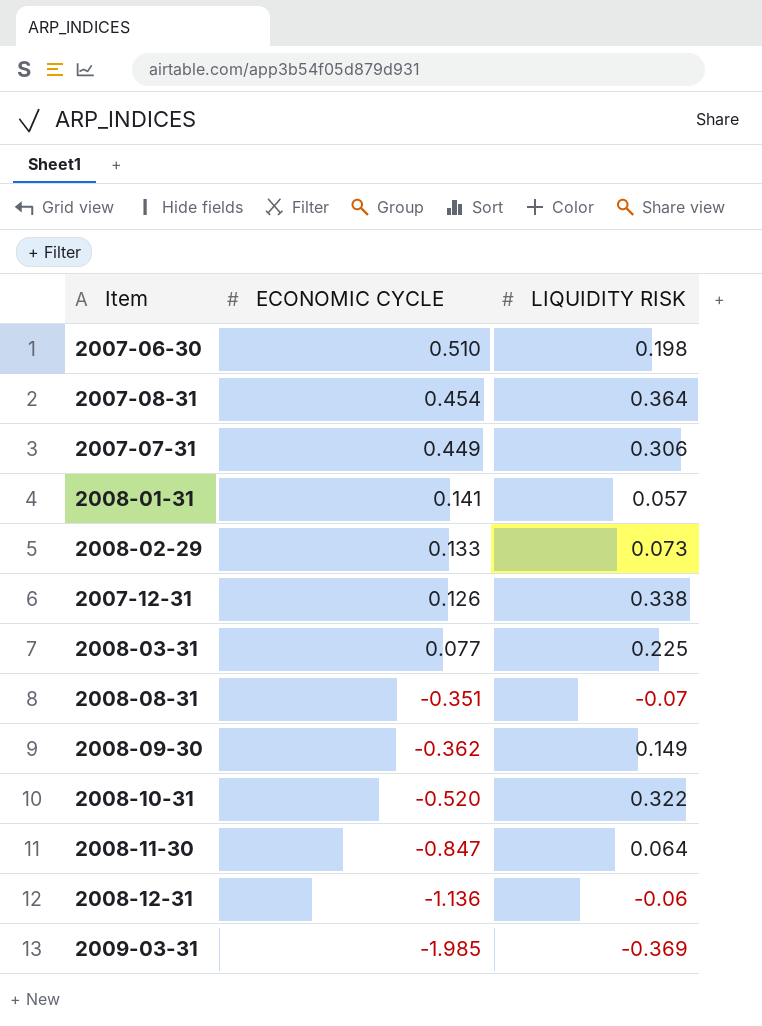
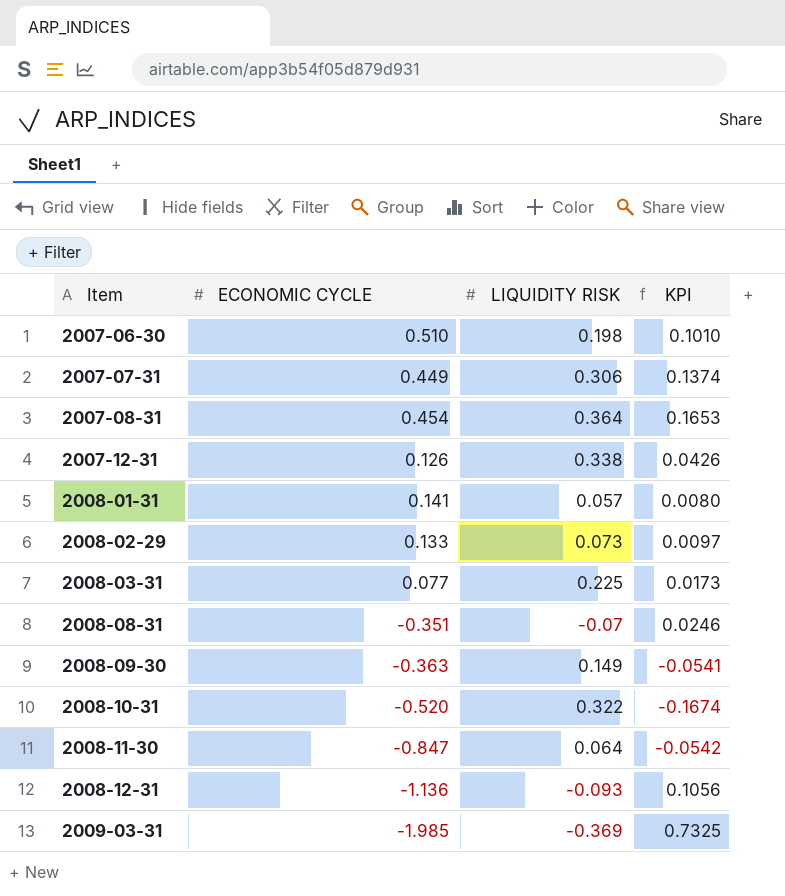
row order: ECONOMIC CYCLE descending -> Item ascending
column KPI | formula: none -> [ECONOMIC CYCLE] * [LIQUIDITY RISK]
2008-09-30 | ECONOMIC CYCLE: -0.362 -> -0.363
2008-12-31 | LIQUIDITY RISK: -0.06 -> -0.093

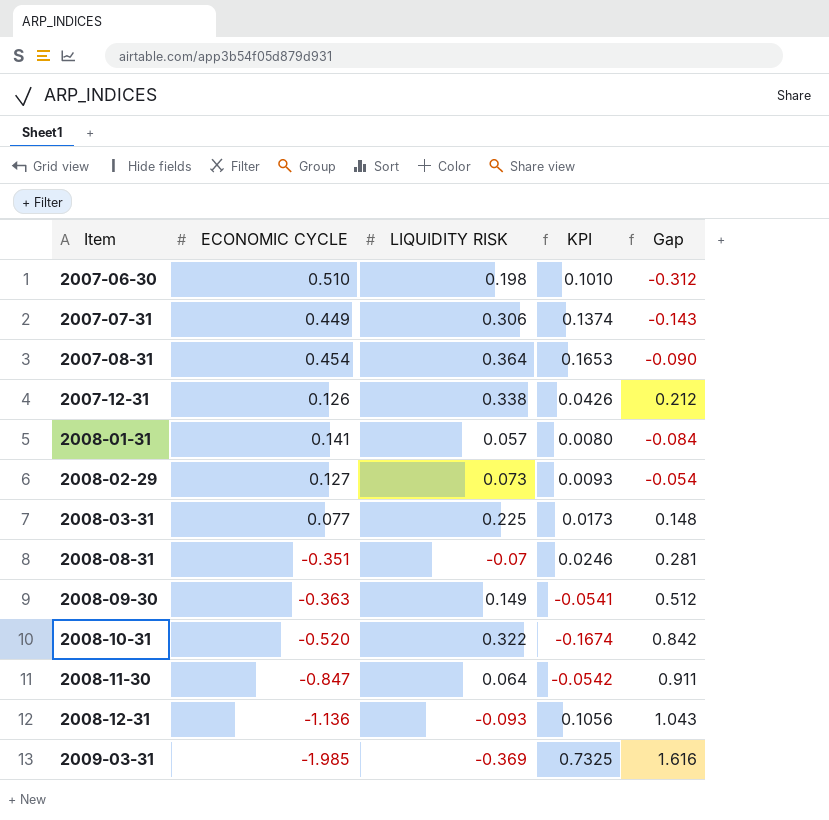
column Gap | formula: none -> [LIQUIDITY RISK] - [ECONOMIC CYCLE]
2008-02-29 | ECONOMIC CYCLE: 0.133 -> 0.127
2008-02-29 | KPI: 0.0097 -> 0.0093

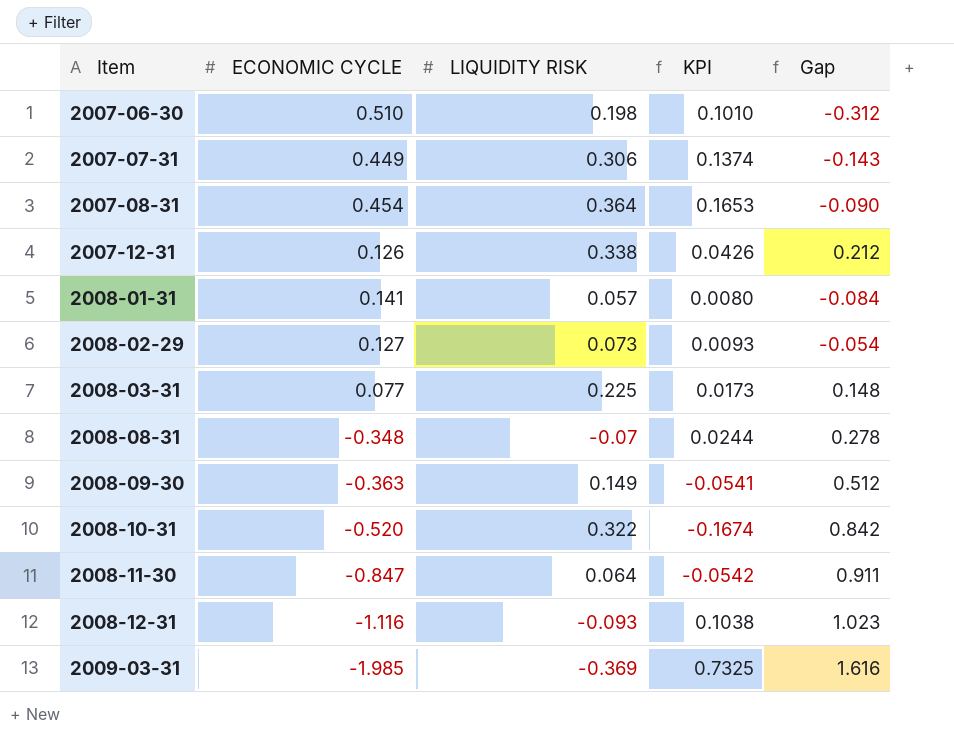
2008-08-31 | ECONOMIC CYCLE: -0.351 -> -0.348
2008-08-31 | KPI: 0.0246 -> 0.0244
2008-08-31 | Gap: 0.281 -> 0.278
2008-12-31 | ECONOMIC CYCLE: -1.136 -> -1.116
2008-12-31 | KPI: 0.1056 -> 0.1038
2008-12-31 | Gap: 1.043 -> 1.023

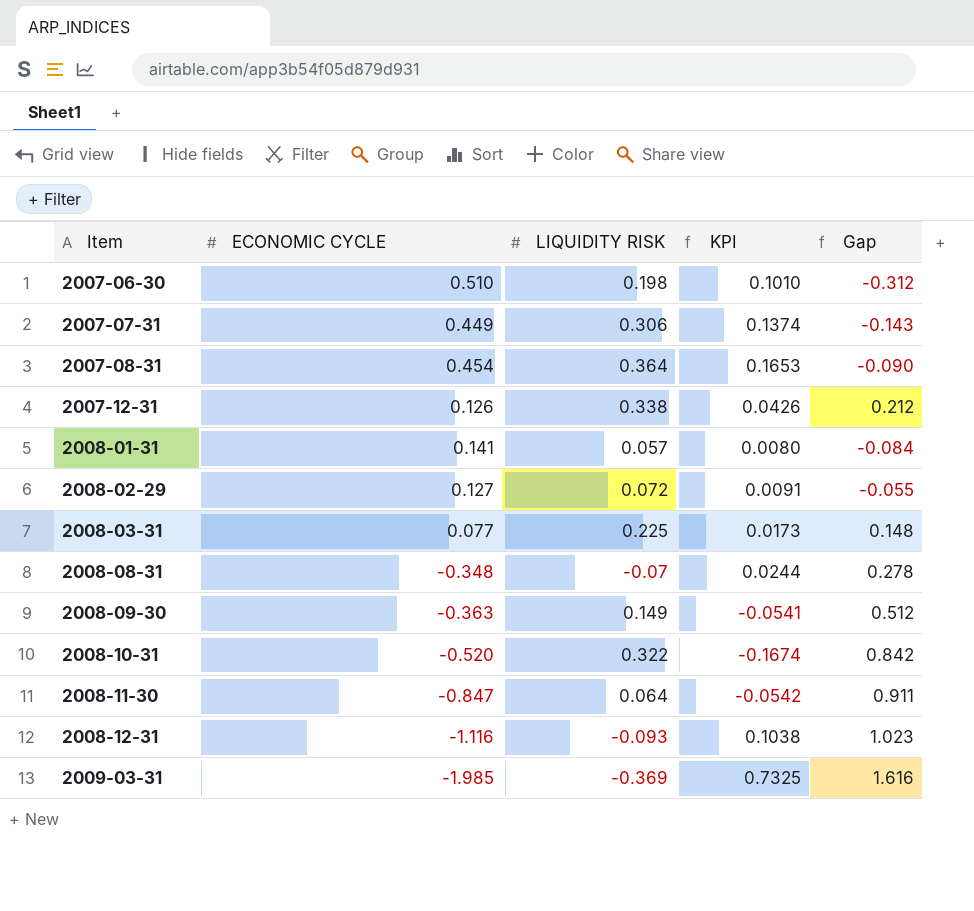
2008-02-29 | LIQUIDITY RISK: 0.073 -> 0.072
2008-02-29 | KPI: 0.0093 -> 0.0091
2008-02-29 | Gap: -0.054 -> -0.055

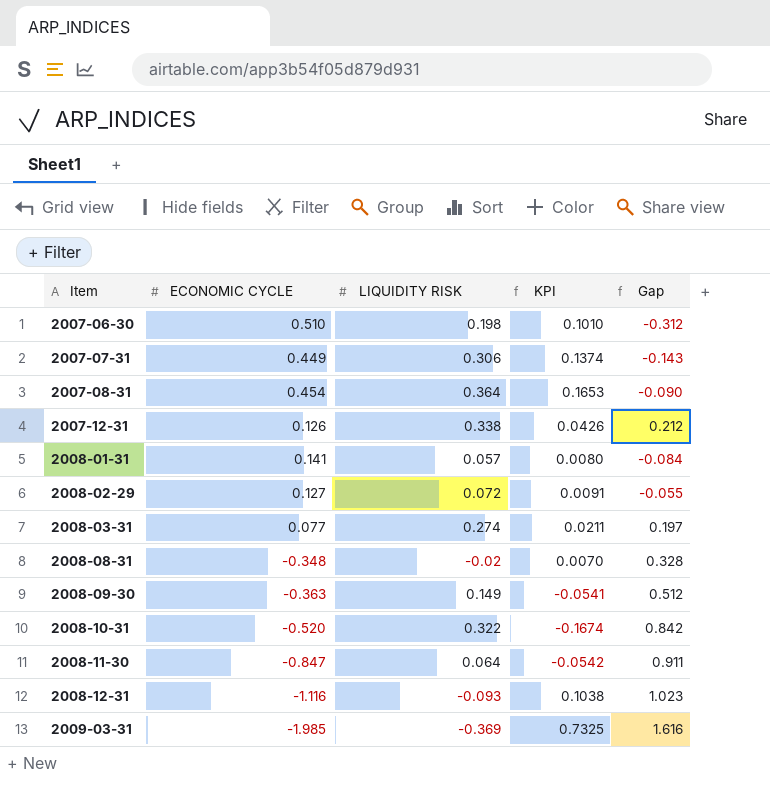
2008-03-31 | LIQUIDITY RISK: 0.225 -> 0.274
2008-03-31 | KPI: 0.0173 -> 0.0211
2008-03-31 | Gap: 0.148 -> 0.197
2008-08-31 | LIQUIDITY RISK: -0.07 -> -0.02
2008-08-31 | KPI: 0.0244 -> 0.0070
2008-08-31 | Gap: 0.278 -> 0.328

